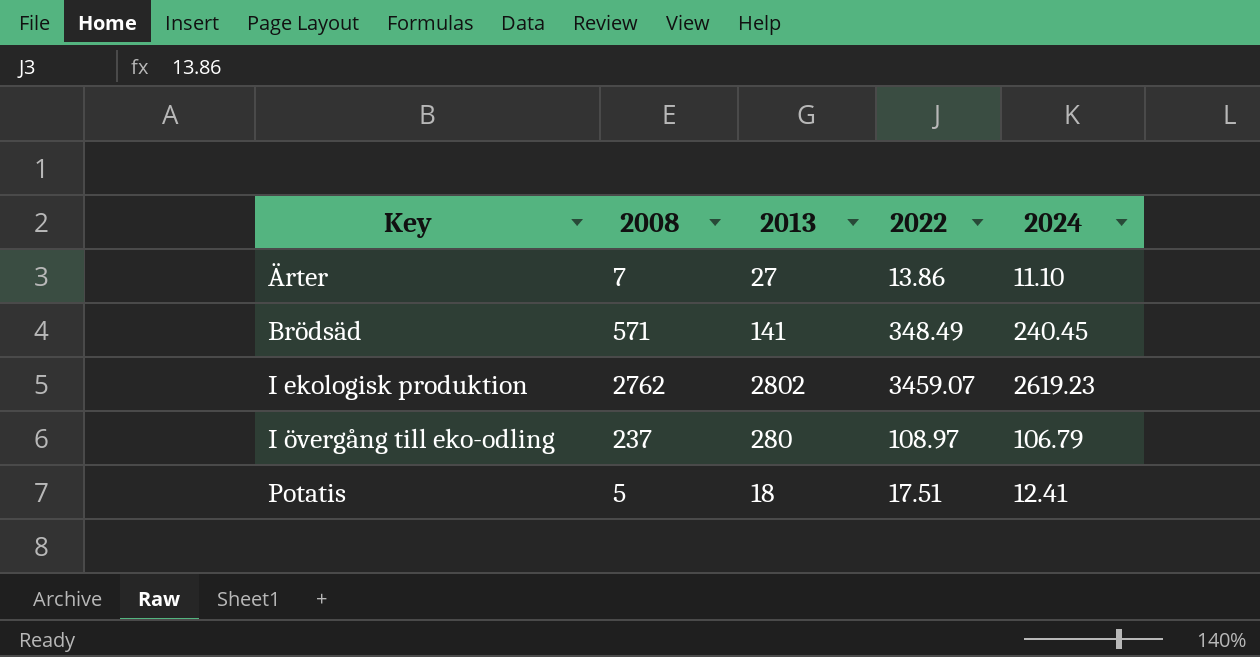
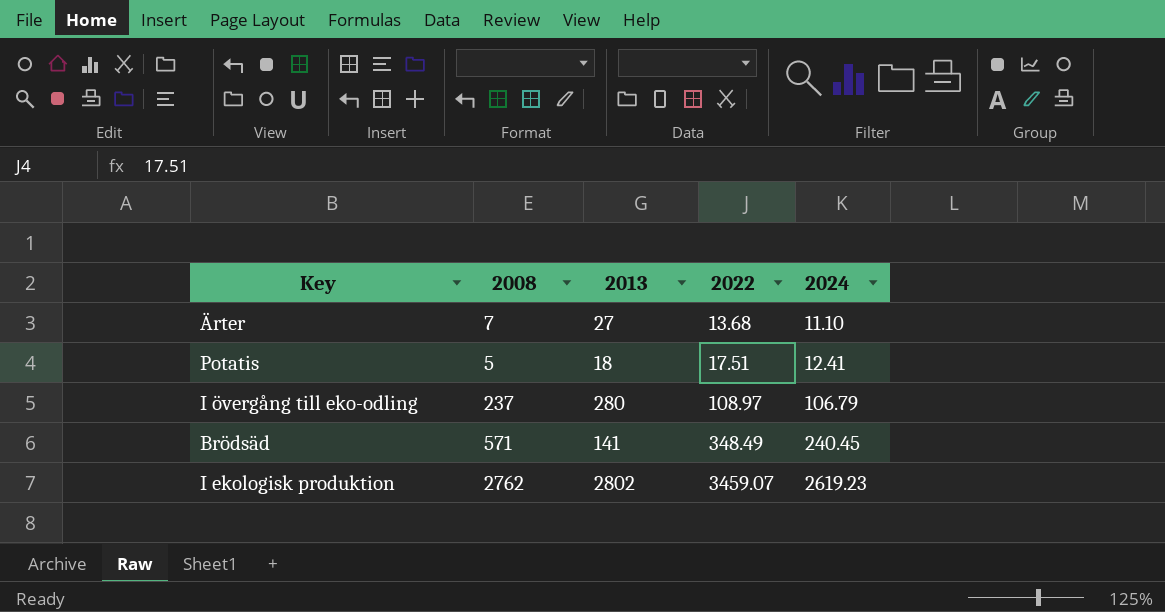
row order: Key ascending -> 2022 ascending
Ärter | 2022: 13.86 -> 13.68

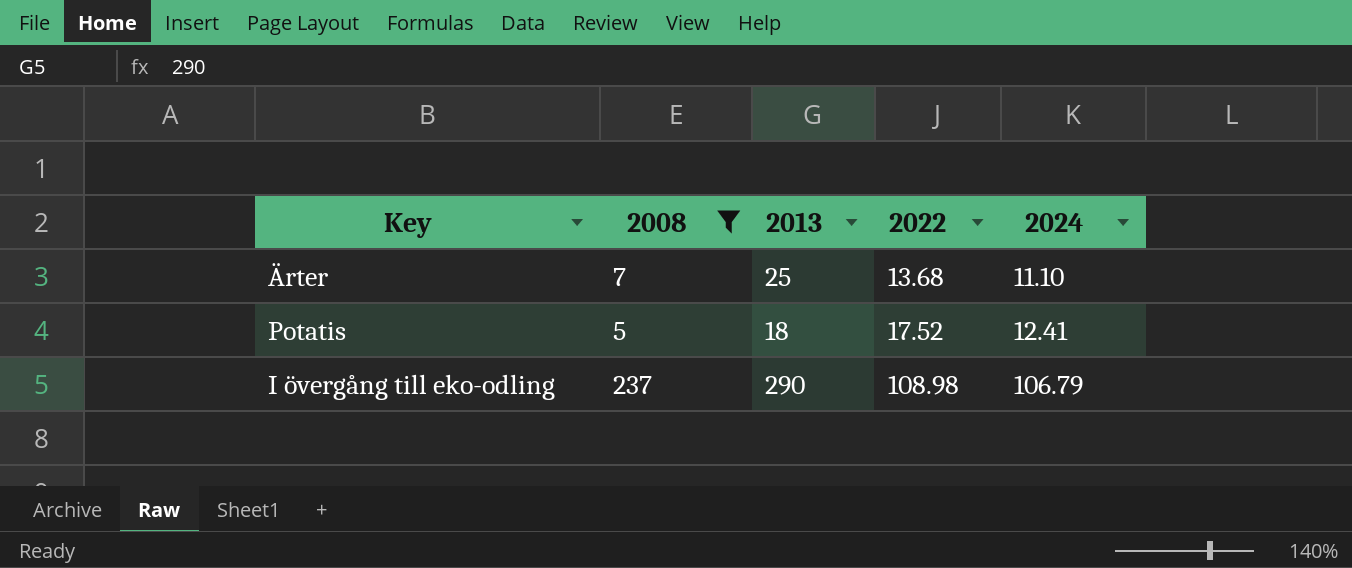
filter: none -> 2008 <= 237
Ärter | 2013: 27 -> 25
Potatis | 2022: 17.51 -> 17.52
I övergång till eko-odling | 2013: 280 -> 290
I övergång till eko-odling | 2022: 108.97 -> 108.98

